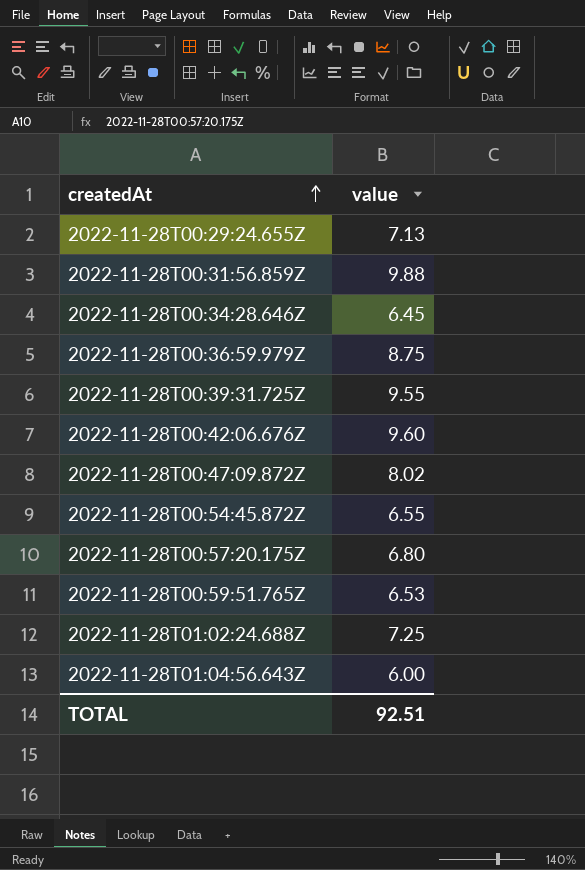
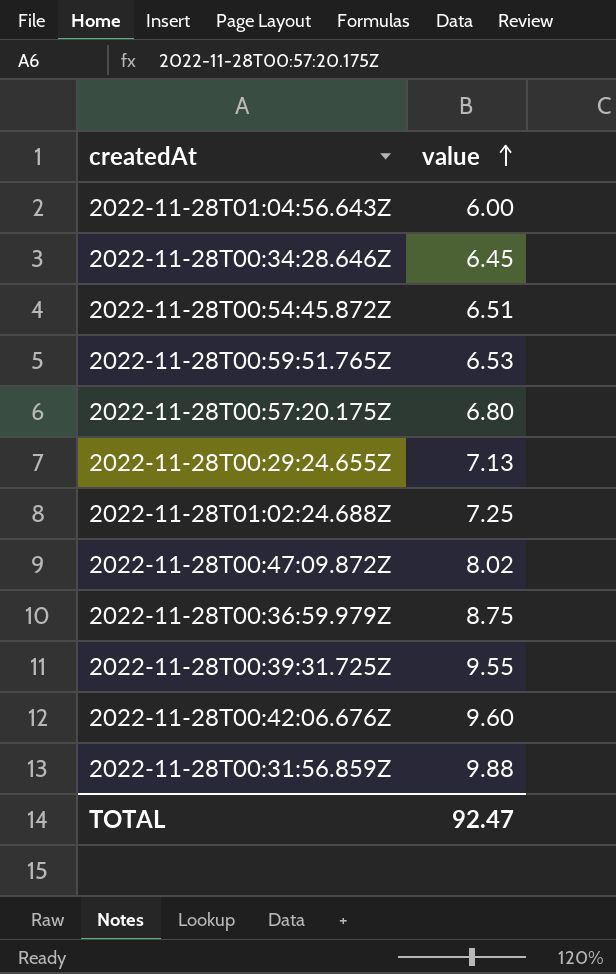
row order: createdAt ascending -> value ascending
2022-11-28T00:54:45.872Z | value: 6.55 -> 6.51
TOTAL | value: 92.51 -> 92.47

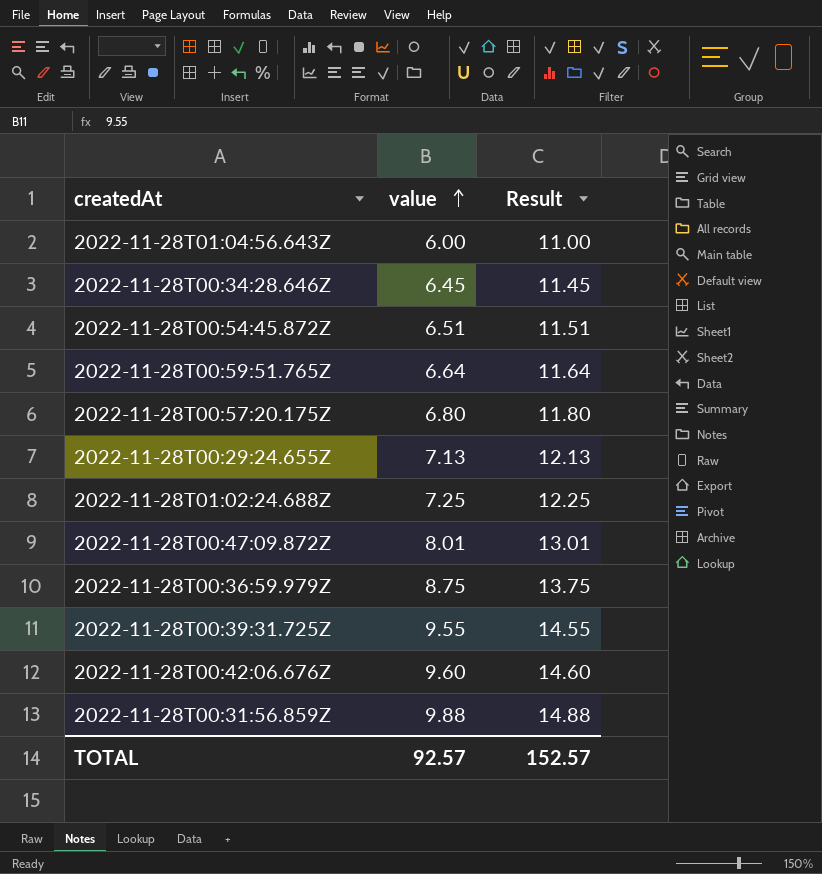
column Result | formula: none -> [value] + 5
2022-11-28T00:59:51.765Z | value: 6.53 -> 6.64
2022-11-28T00:47:09.872Z | value: 8.02 -> 8.01
TOTAL | value: 92.47 -> 92.57

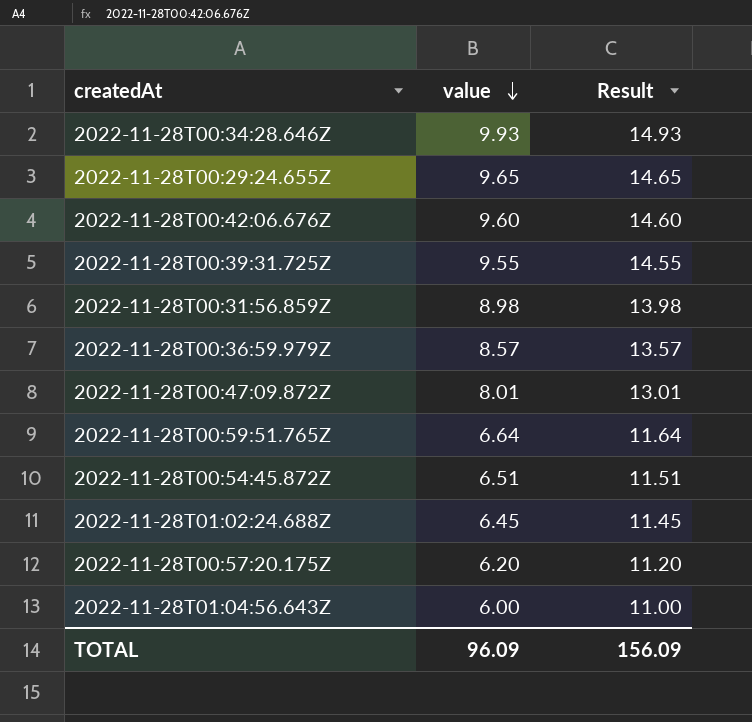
row order: value ascending -> value descending
2022-11-28T00:34:28.646Z | value: 6.45 -> 9.93
2022-11-28T00:34:28.646Z | Result: 11.45 -> 14.93
2022-11-28T00:29:24.655Z | value: 7.13 -> 9.65
2022-11-28T00:29:24.655Z | Result: 12.13 -> 14.65
2022-11-28T00:31:56.859Z | value: 9.88 -> 8.98
2022-11-28T00:31:56.859Z | Result: 14.88 -> 13.98
2022-11-28T00:36:59.979Z | value: 8.75 -> 8.57
2022-11-28T00:36:59.979Z | Result: 13.75 -> 13.57
2022-11-28T01:02:24.688Z | value: 7.25 -> 6.45
2022-11-28T01:02:24.688Z | Result: 12.25 -> 11.45
2022-11-28T00:57:20.175Z | value: 6.80 -> 6.20
2022-11-28T00:57:20.175Z | Result: 11.80 -> 11.20
TOTAL | value: 92.57 -> 96.09
TOTAL | Result: 152.57 -> 156.09

